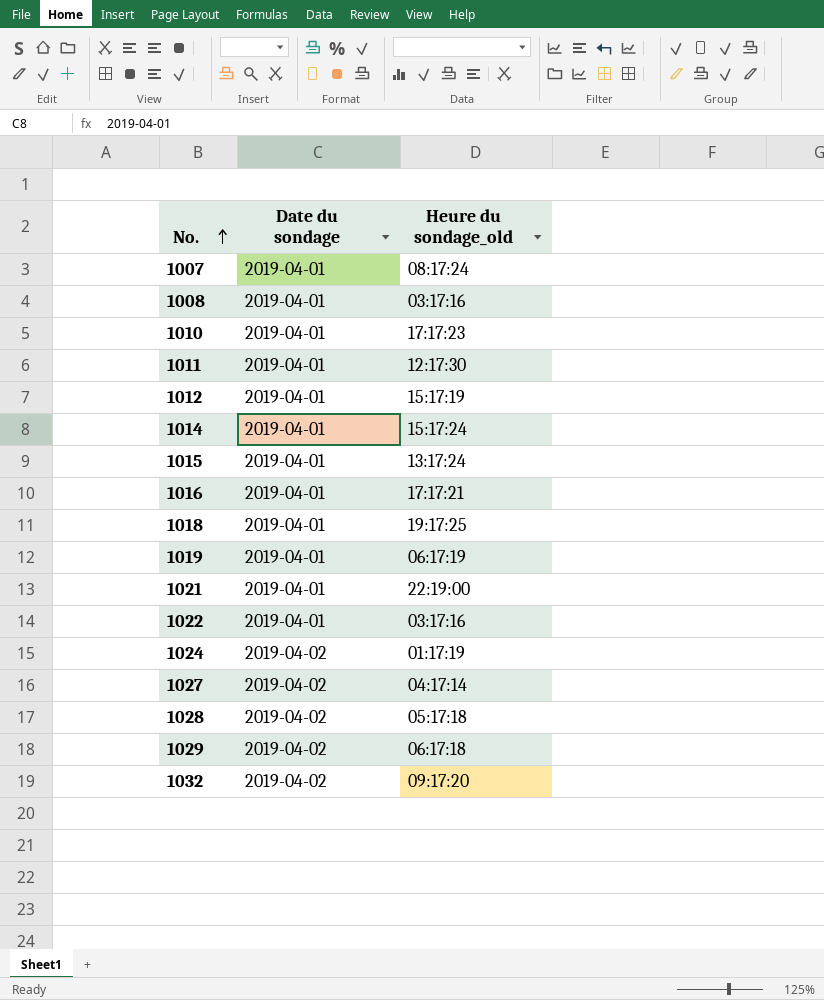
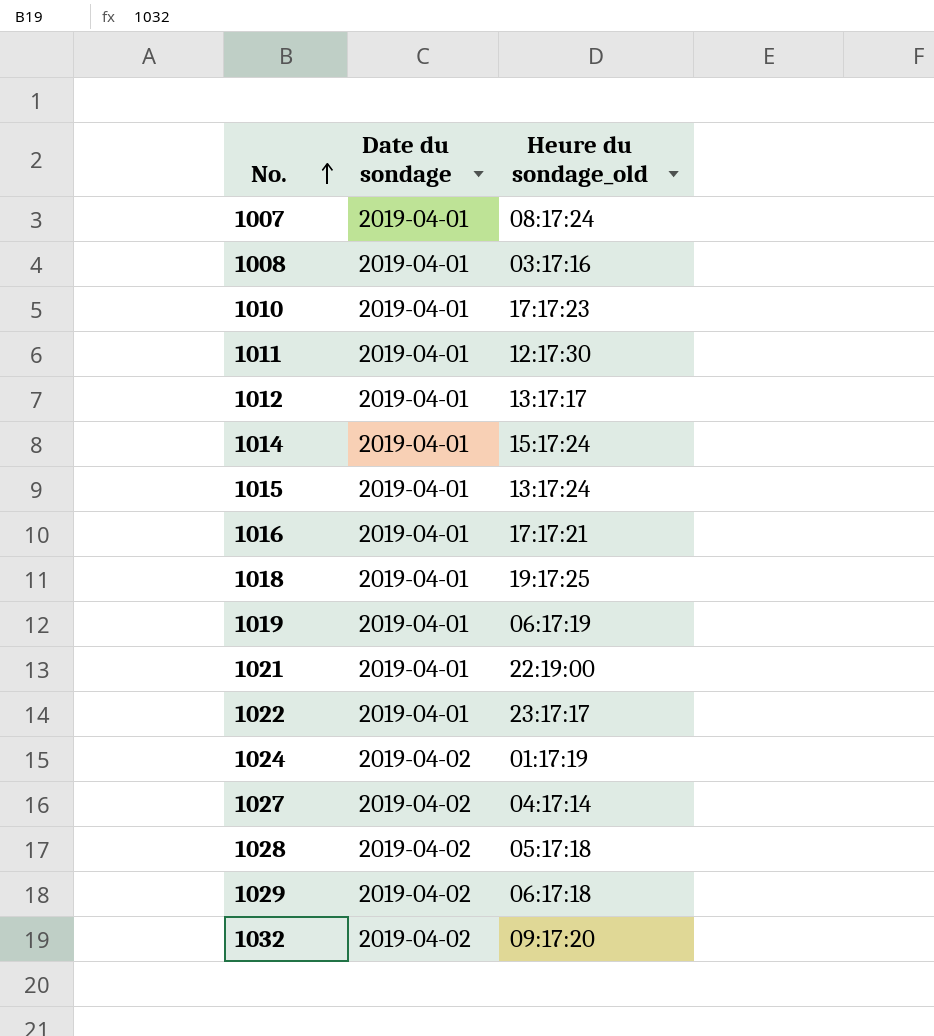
1012 | Heure du sondage_old: 15:17:19 -> 13:17:17
1022 | Heure du sondage_old: 03:17:16 -> 23:17:17

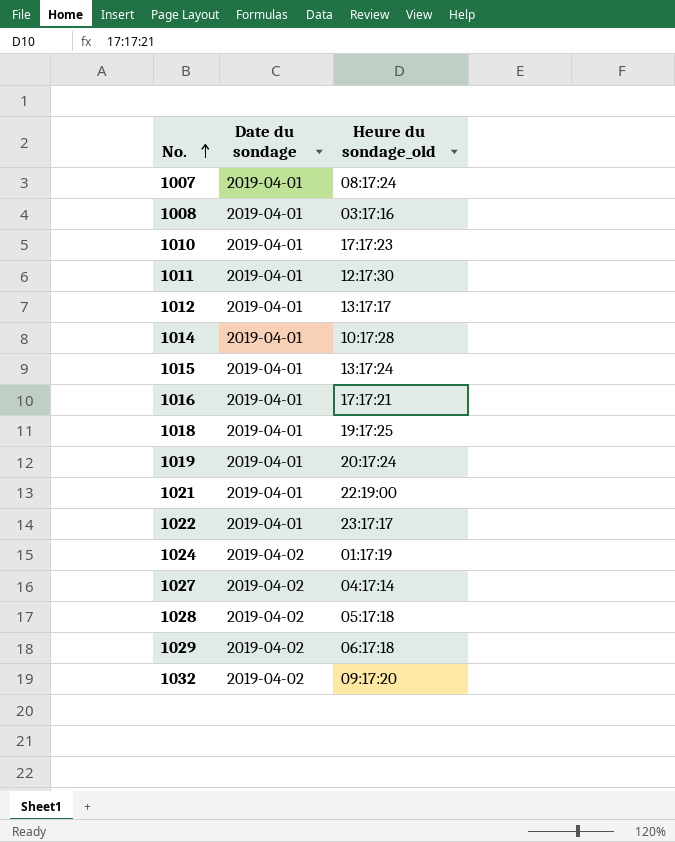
1014 | Heure du sondage_old: 15:17:24 -> 10:17:28
1019 | Heure du sondage_old: 06:17:19 -> 20:17:24

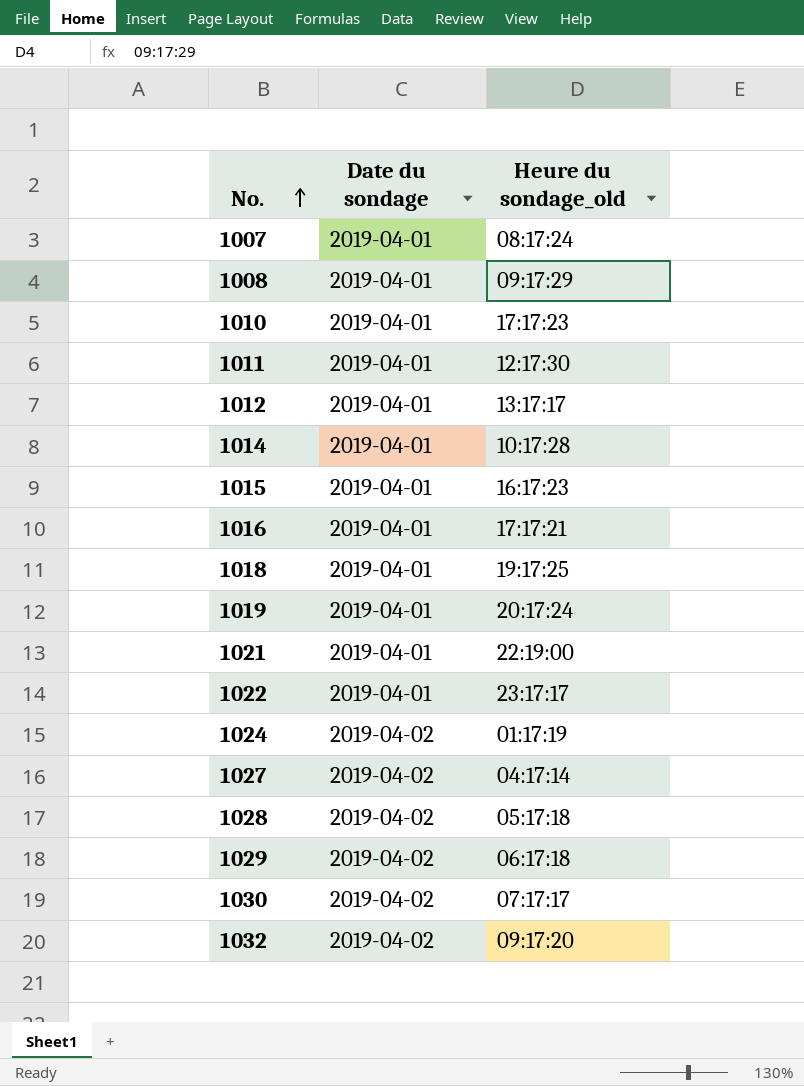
1008 | Heure du sondage_old: 03:17:16 -> 09:17:29
1015 | Heure du sondage_old: 13:17:24 -> 16:17:23
row 1030: none -> 2019-04-02 | 07:17:17

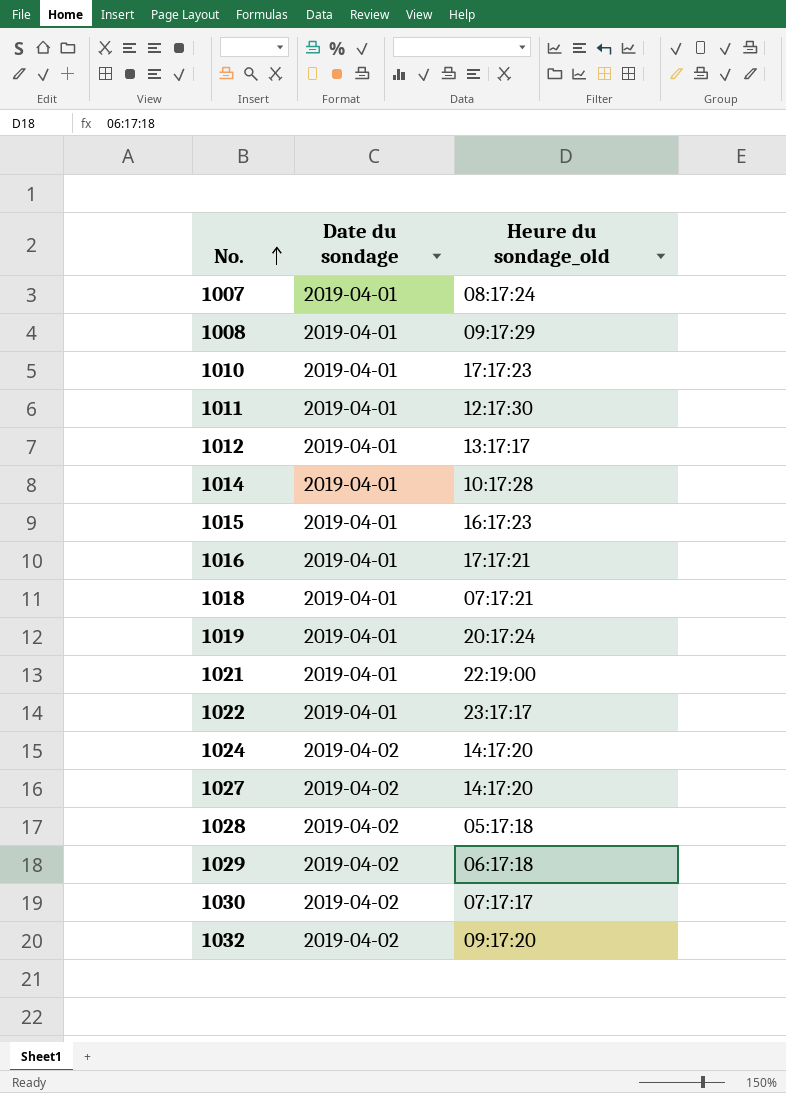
1018 | Heure du sondage_old: 19:17:25 -> 07:17:21
1024 | Heure du sondage_old: 01:17:19 -> 14:17:20
1027 | Heure du sondage_old: 04:17:14 -> 14:17:20

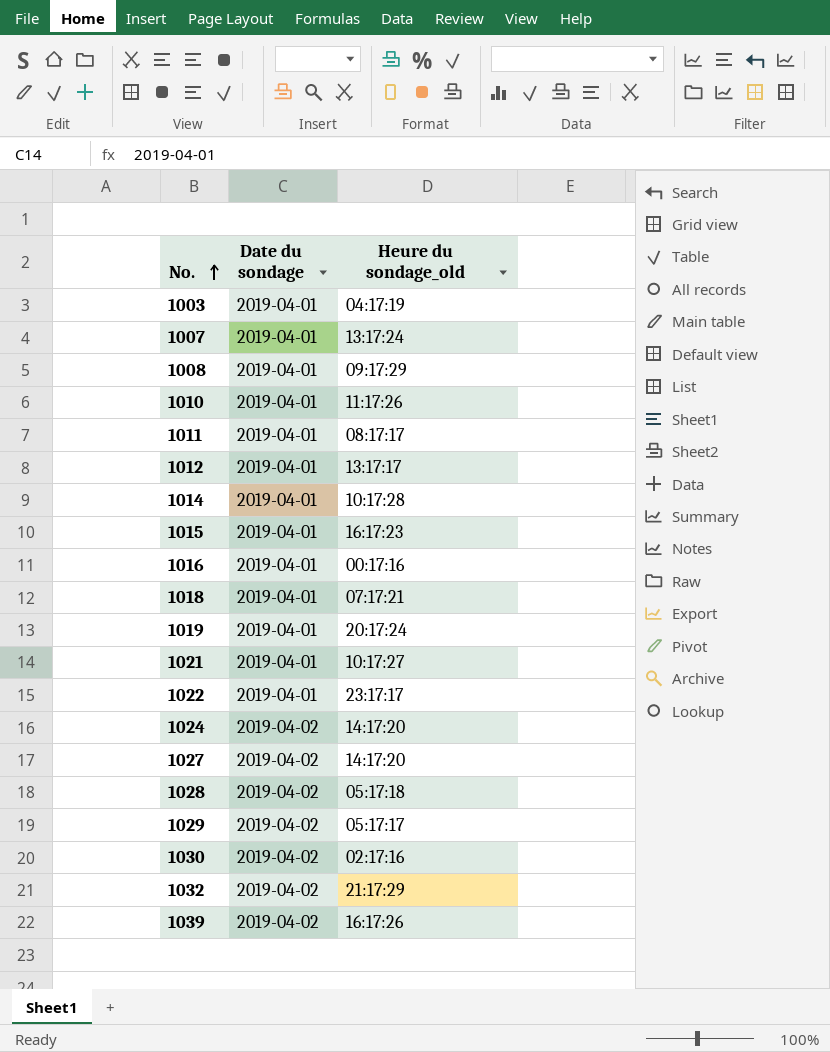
row 1003: none -> 2019-04-01 | 04:17:19
1007 | Heure du sondage_old: 08:17:24 -> 13:17:24
1010 | Heure du sondage_old: 17:17:23 -> 11:17:26
1011 | Heure du sondage_old: 12:17:30 -> 08:17:17
1016 | Heure du sondage_old: 17:17:21 -> 00:17:16
1021 | Heure du sondage_old: 22:19:00 -> 10:17:27
1029 | Heure du sondage_old: 06:17:18 -> 05:17:17
1030 | Heure du sondage_old: 07:17:17 -> 02:17:16
1032 | Heure du sondage_old: 09:17:20 -> 21:17:29
row 1039: none -> 2019-04-02 | 16:17:26

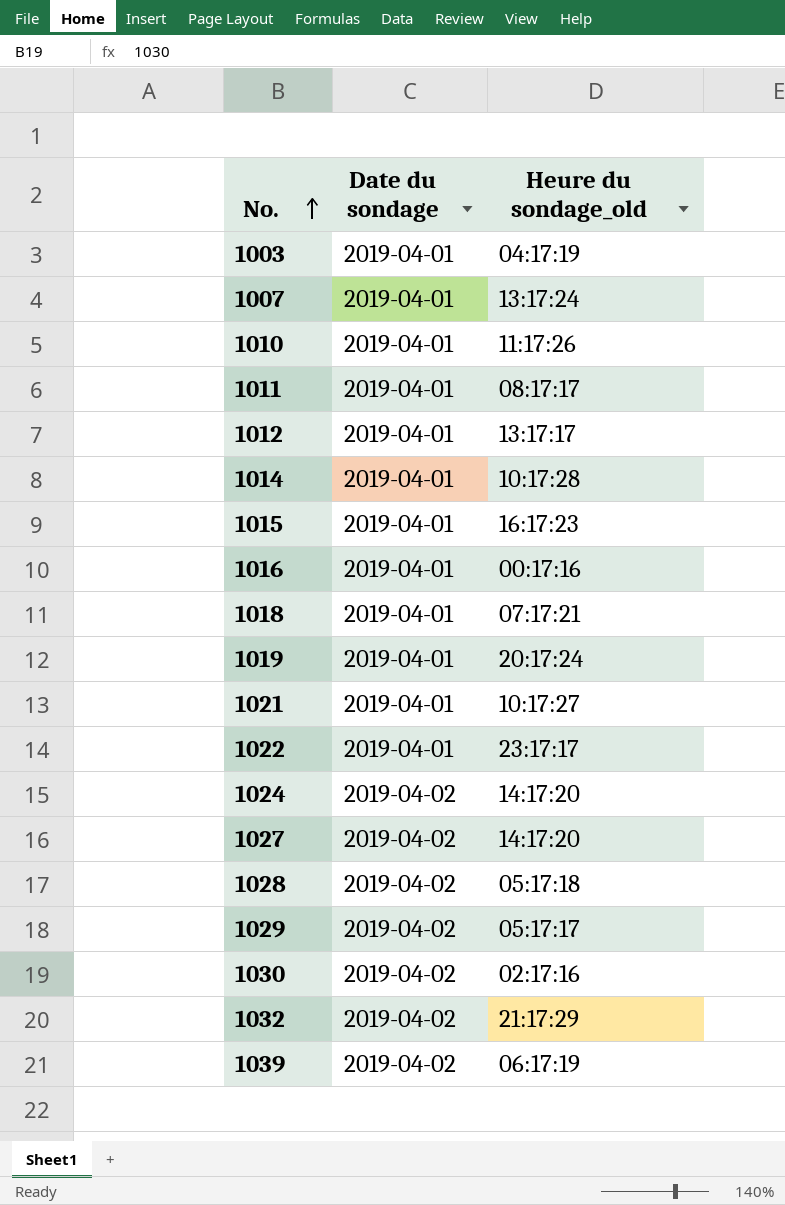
row 1008: 2019-04-01 | 09:17:29 -> none
1039 | Heure du sondage_old: 16:17:26 -> 06:17:19

